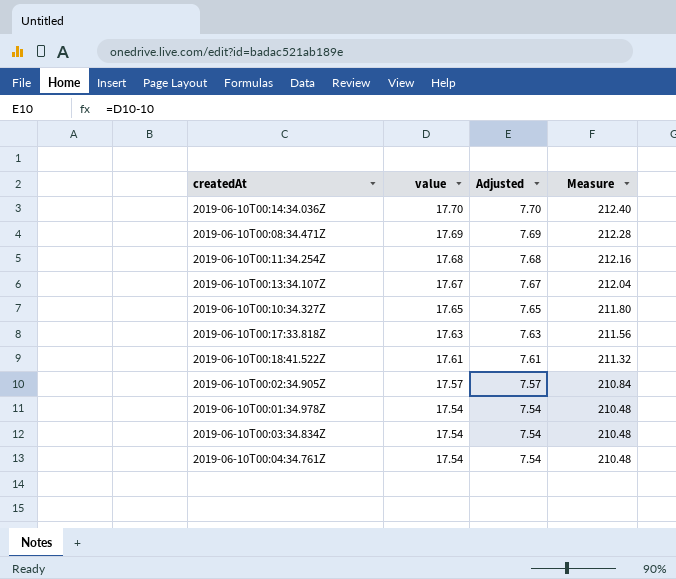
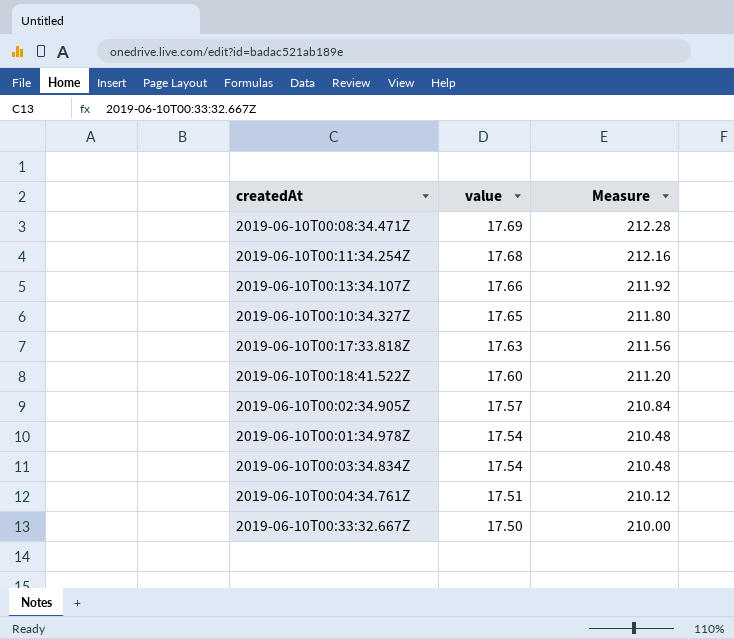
column Adjusted | formula: [value] - 10 -> none
row 2019-06-10T00:14:34.036Z: 17.70 | 7.70 | 212.40 -> none
2019-06-10T00:13:34.107Z | value: 17.67 -> 17.66
2019-06-10T00:13:34.107Z | Measure: 212.04 -> 211.92
2019-06-10T00:18:41.522Z | value: 17.61 -> 17.60
2019-06-10T00:18:41.522Z | Measure: 211.32 -> 211.20
2019-06-10T00:04:34.761Z | value: 17.54 -> 17.51
2019-06-10T00:04:34.761Z | Measure: 210.48 -> 210.12
row 2019-06-10T00:33:32.667Z: none -> 17.50 | 210.00

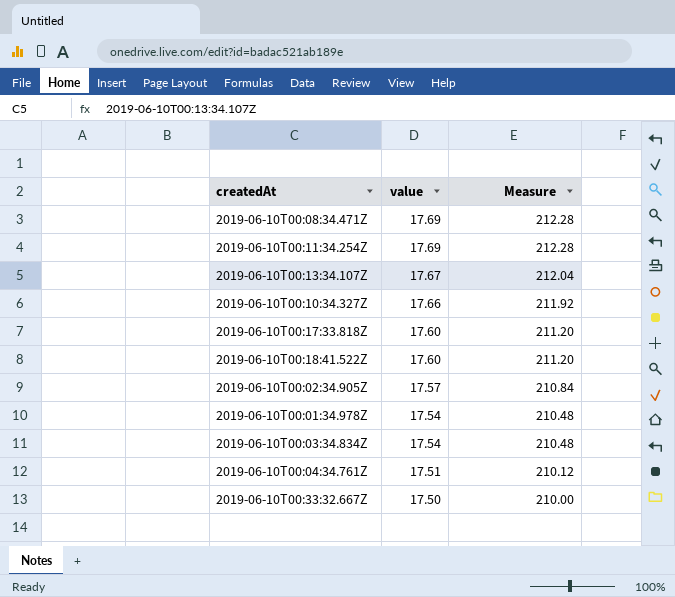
2019-06-10T00:11:34.254Z | value: 17.68 -> 17.69
2019-06-10T00:11:34.254Z | Measure: 212.16 -> 212.28
2019-06-10T00:13:34.107Z | value: 17.66 -> 17.67
2019-06-10T00:13:34.107Z | Measure: 211.92 -> 212.04
2019-06-10T00:10:34.327Z | value: 17.65 -> 17.66
2019-06-10T00:10:34.327Z | Measure: 211.80 -> 211.92
2019-06-10T00:17:33.818Z | value: 17.63 -> 17.60
2019-06-10T00:17:33.818Z | Measure: 211.56 -> 211.20

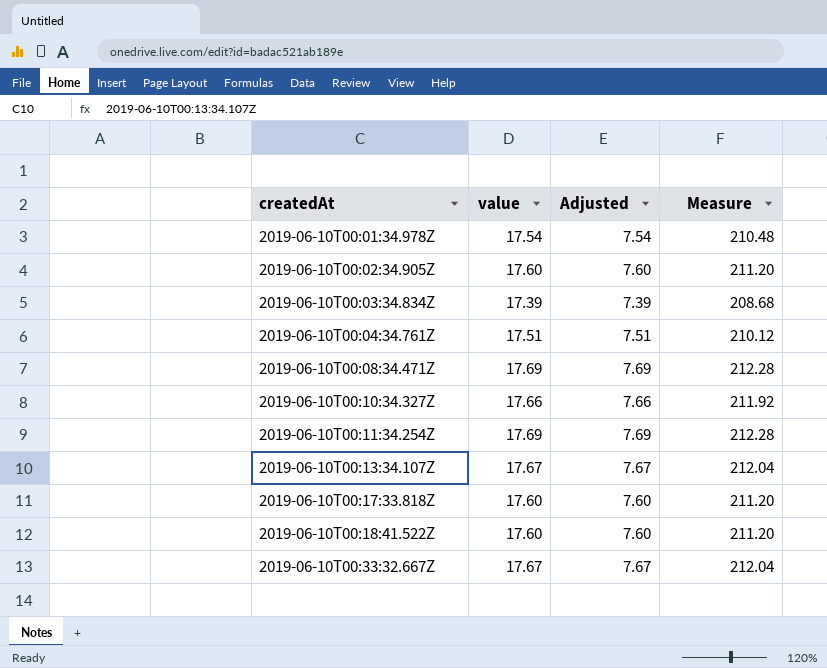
row order: value descending -> createdAt ascending
column Adjusted | formula: none -> [value] - 10
2019-06-10T00:02:34.905Z | value: 17.57 -> 17.60
2019-06-10T00:02:34.905Z | Measure: 210.84 -> 211.20
2019-06-10T00:03:34.834Z | value: 17.54 -> 17.39
2019-06-10T00:03:34.834Z | Measure: 210.48 -> 208.68
2019-06-10T00:33:32.667Z | value: 17.50 -> 17.67
2019-06-10T00:33:32.667Z | Measure: 210.00 -> 212.04

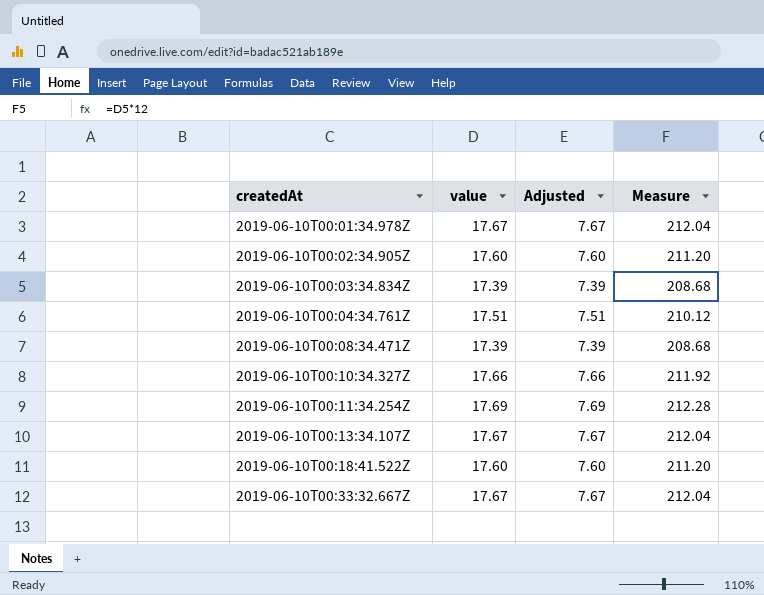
row 2019-06-10T00:17:33.818Z: 17.60 | 7.60 | 211.20 -> none
2019-06-10T00:01:34.978Z | value: 17.54 -> 17.67
2019-06-10T00:01:34.978Z | Adjusted: 7.54 -> 7.67
2019-06-10T00:01:34.978Z | Measure: 210.48 -> 212.04
2019-06-10T00:08:34.471Z | value: 17.69 -> 17.39
2019-06-10T00:08:34.471Z | Adjusted: 7.69 -> 7.39
2019-06-10T00:08:34.471Z | Measure: 212.28 -> 208.68

